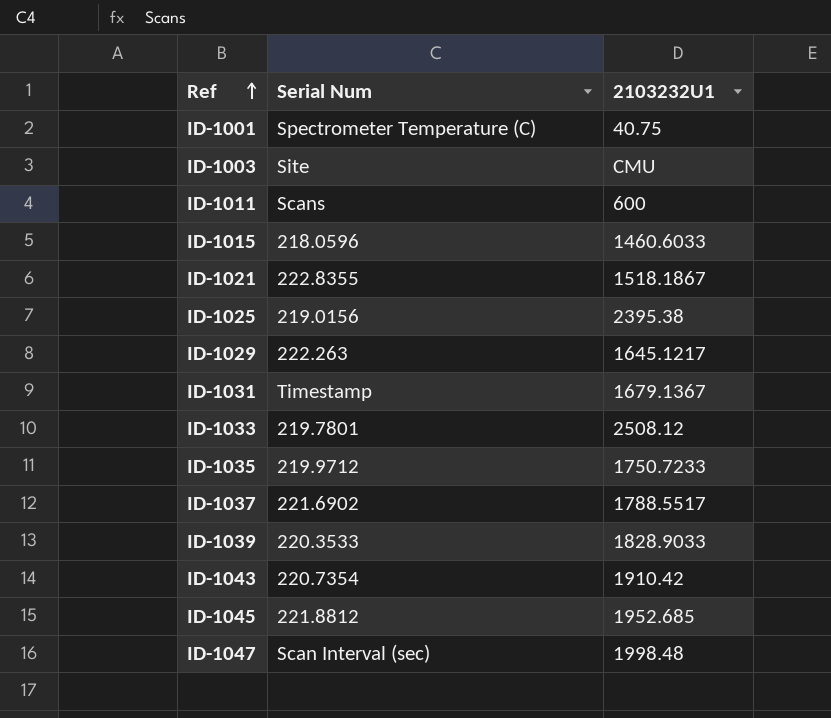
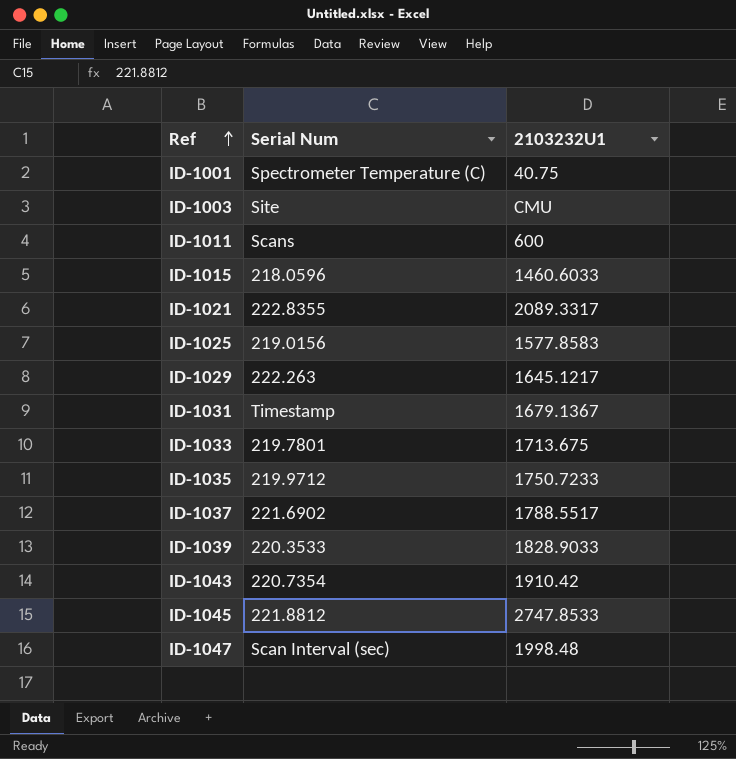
ID-1021 | 2103232U1: 1518.1867 -> 2089.3317
ID-1025 | 2103232U1: 2395.38 -> 1577.8583
ID-1033 | 2103232U1: 2508.12 -> 1713.675
ID-1045 | 2103232U1: 1952.685 -> 2747.8533

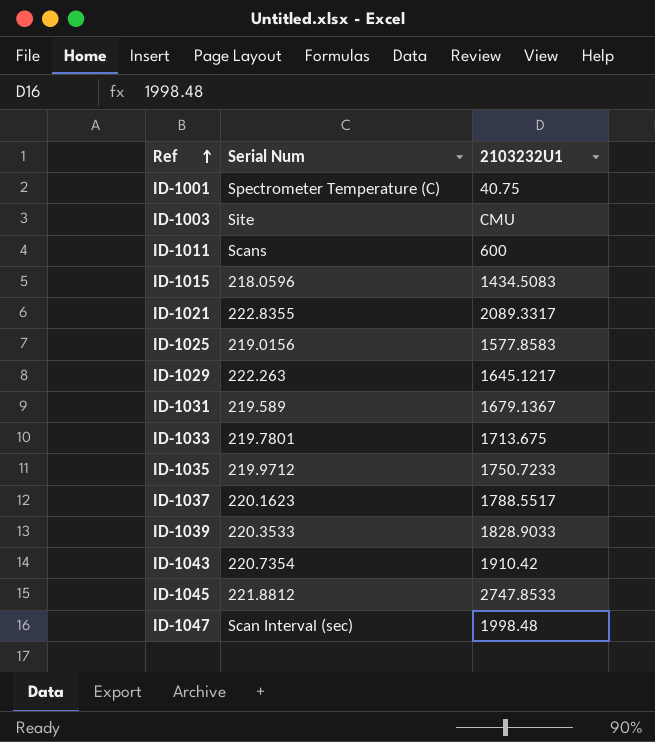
ID-1015 | 2103232U1: 1460.6033 -> 1434.5083
ID-1031 | Serial Num: Timestamp -> 219.589
ID-1037 | Serial Num: 221.6902 -> 220.1623

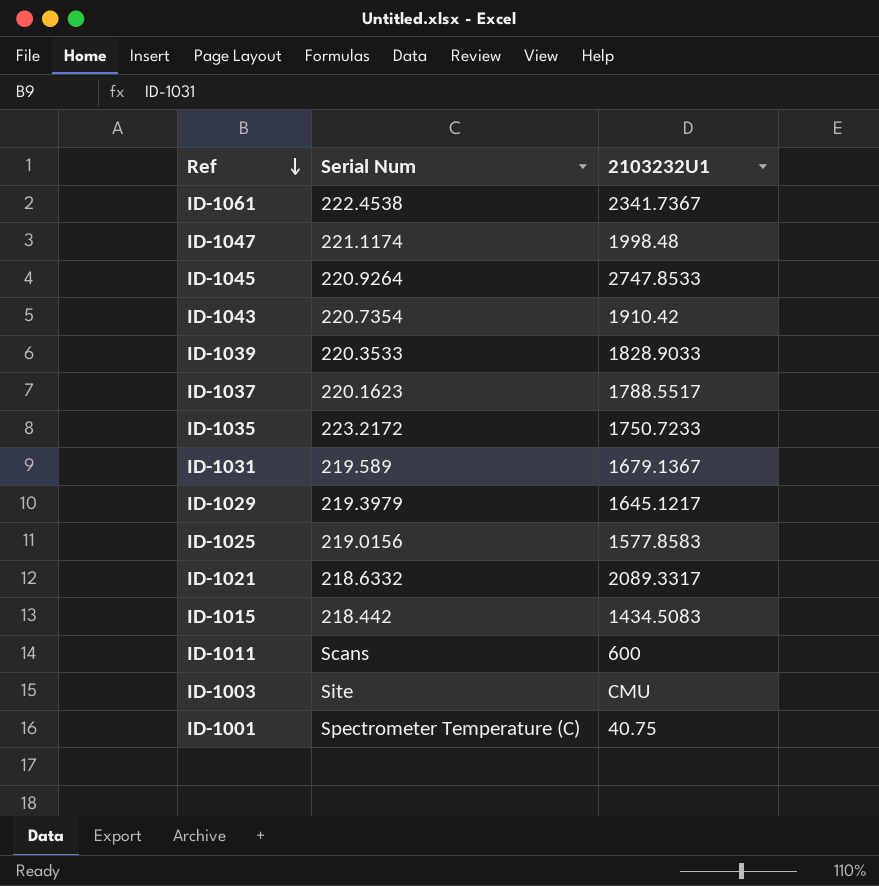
row order: Ref ascending -> Ref descending
row ID-1033: 219.7801 | 1713.675 -> none
row ID-1061: none -> 222.4538 | 2341.7367
ID-1047 | Serial Num: Scan Interval (sec) -> 221.1174
ID-1045 | Serial Num: 221.8812 -> 220.9264
ID-1035 | Serial Num: 219.9712 -> 223.2172
ID-1029 | Serial Num: 222.263 -> 219.3979
ID-1021 | Serial Num: 222.8355 -> 218.6332
ID-1015 | Serial Num: 218.0596 -> 218.442

